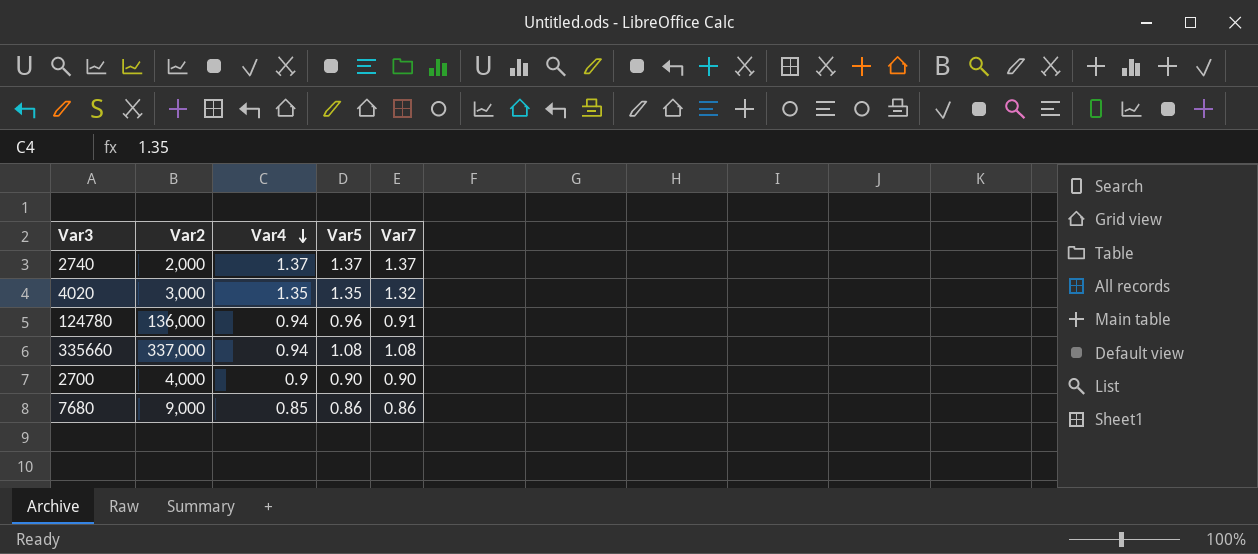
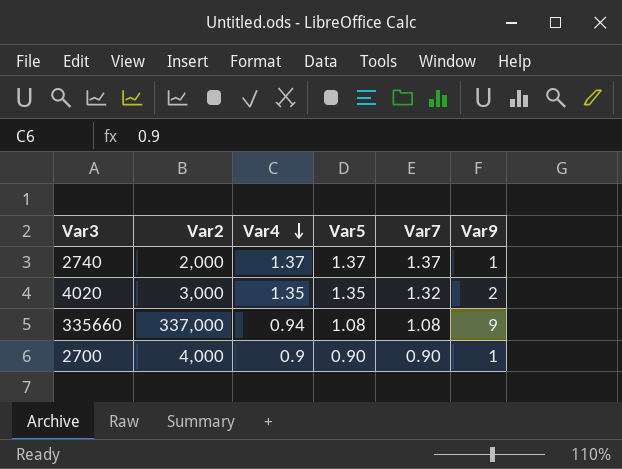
column Var9 | position: none -> 6
row 124780: 136,000 | 0.94 | 0.96 | 0.91 -> none
row 7680: 9,000 | 0.85 | 0.86 | 0.86 -> none

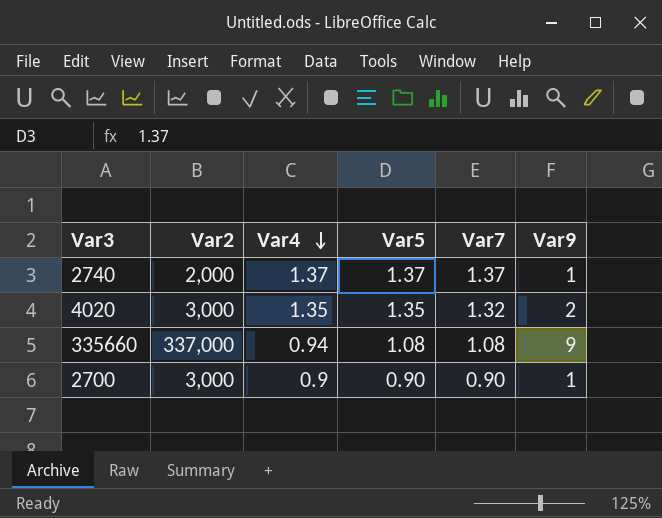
2700 | Var2: 4,000 -> 3,000

